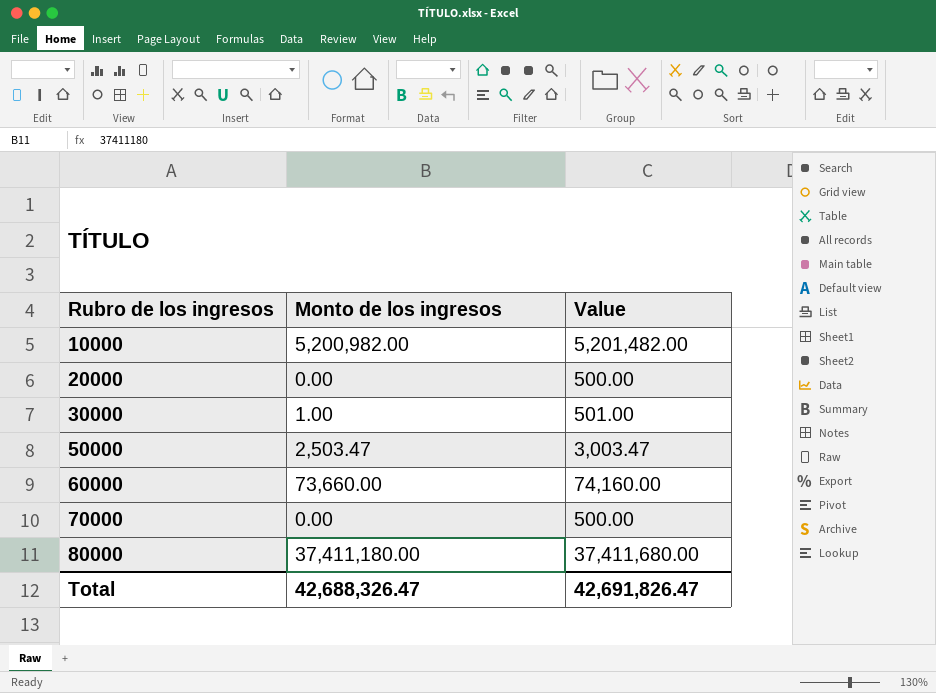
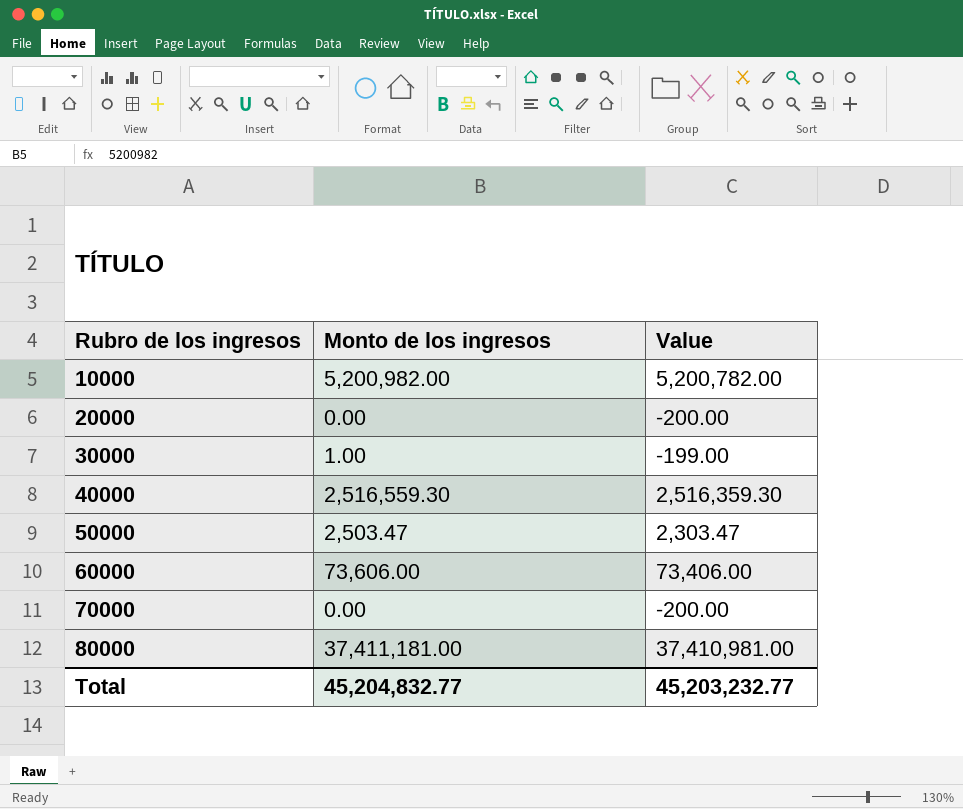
column Value | formula: [Monto de los ingresos] + 500 -> [Monto de los ingresos] - 200
row 40000: none -> 2,516,559.30 | 2,516,359.30
60000 | Monto de los ingresos: 73,660.00 -> 73,606.00
80000 | Monto de los ingresos: 37,411,180.00 -> 37,411,181.00
Total | Monto de los ingresos: 42,688,326.47 -> 45,204,832.77
Total | Value: 42,691,826.47 -> 45,203,232.77

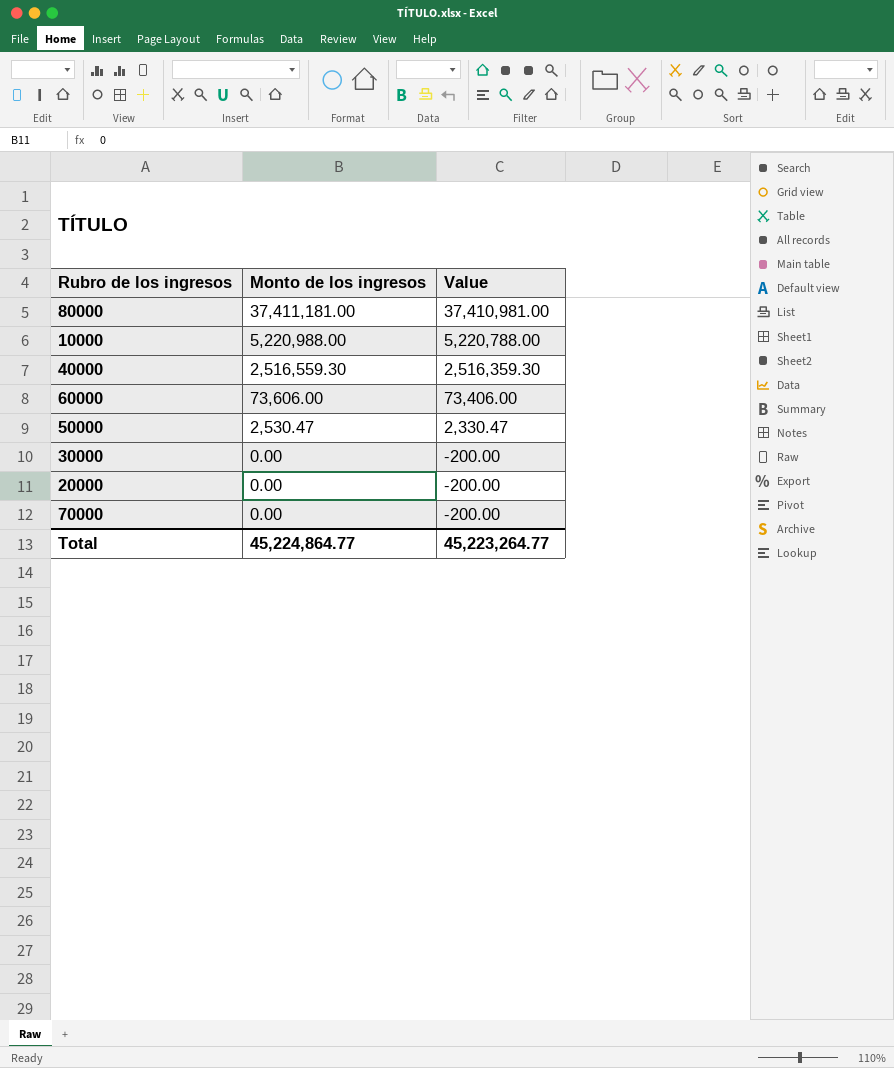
row order: Rubro de los ingresos ascending -> Monto de los ingresos descending
10000 | Monto de los ingresos: 5,200,982.00 -> 5,220,988.00
10000 | Value: 5,200,782.00 -> 5,220,788.00
50000 | Monto de los ingresos: 2,503.47 -> 2,530.47
50000 | Value: 2,303.47 -> 2,330.47
30000 | Monto de los ingresos: 1.00 -> 0.00
30000 | Value: -199.00 -> -200.00
Total | Monto de los ingresos: 45,204,832.77 -> 45,224,864.77
Total | Value: 45,203,232.77 -> 45,223,264.77

